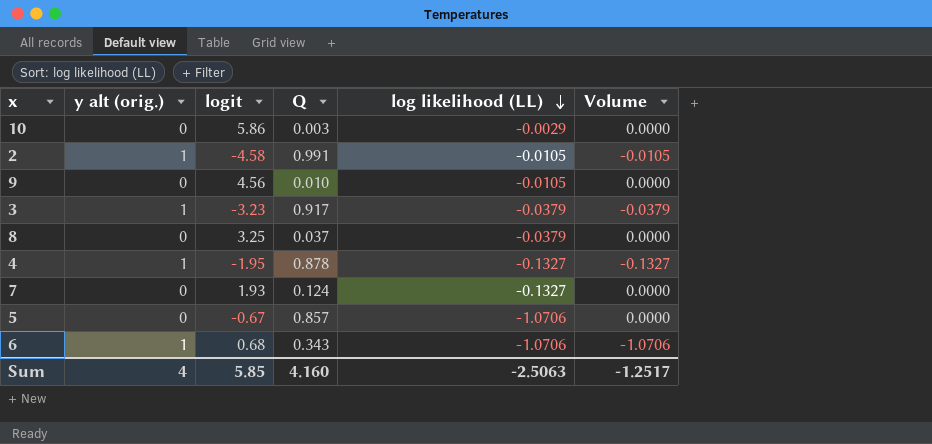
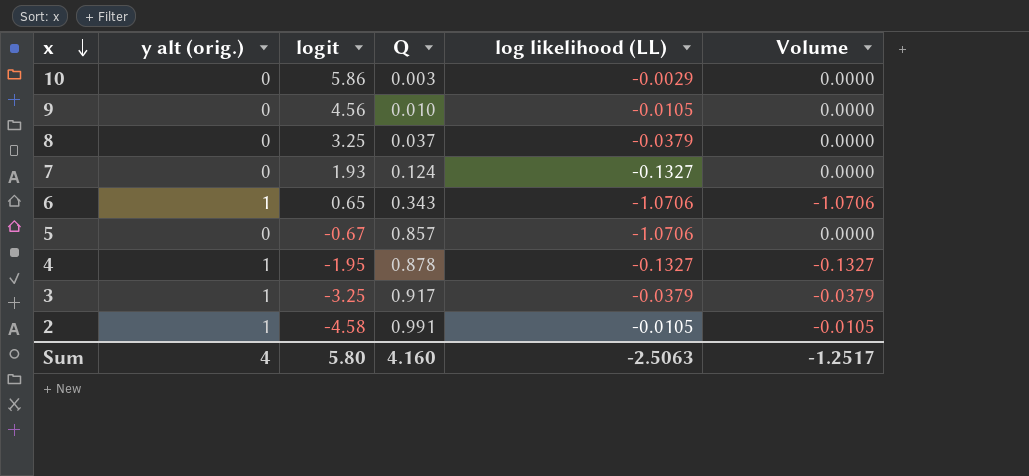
row order: log likelihood (LL) descending -> x descending
6 | logit: 0.68 -> 0.65
3 | logit: -3.23 -> -3.25
Sum | logit: 5.85 -> 5.80

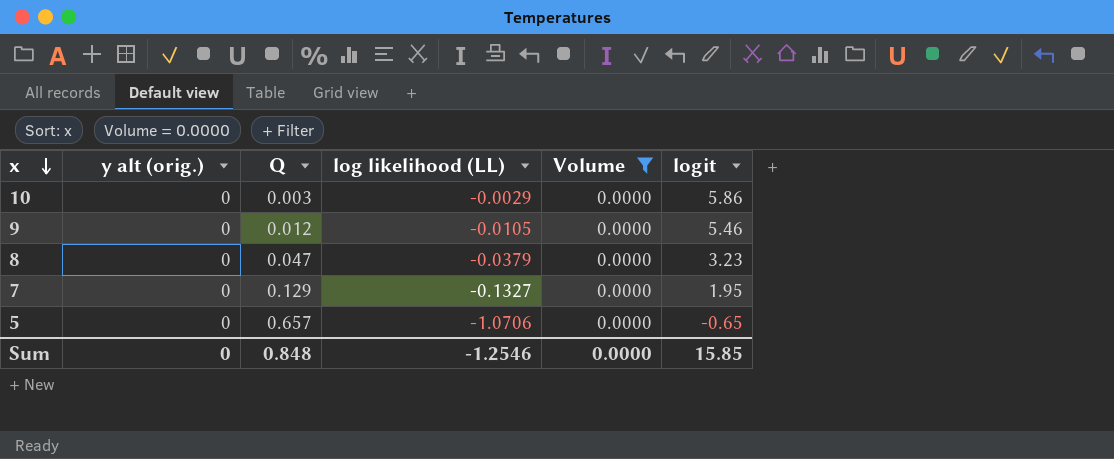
filter: none -> Volume = 0.0000
column logit | position: 3 -> 6
9 | Q: 0.010 -> 0.012
9 | logit: 4.56 -> 5.46
8 | Q: 0.037 -> 0.047
8 | logit: 3.25 -> 3.23
7 | Q: 0.124 -> 0.129
7 | logit: 1.93 -> 1.95
5 | Q: 0.857 -> 0.657
5 | logit: -0.67 -> -0.65
Sum | y alt (orig.): 4 -> 0
Sum | Q: 4.160 -> 0.848
Sum | log likelihood (LL): -2.5063 -> -1.2546
Sum | Volume: -1.2517 -> 0.0000
Sum | logit: 5.80 -> 15.85

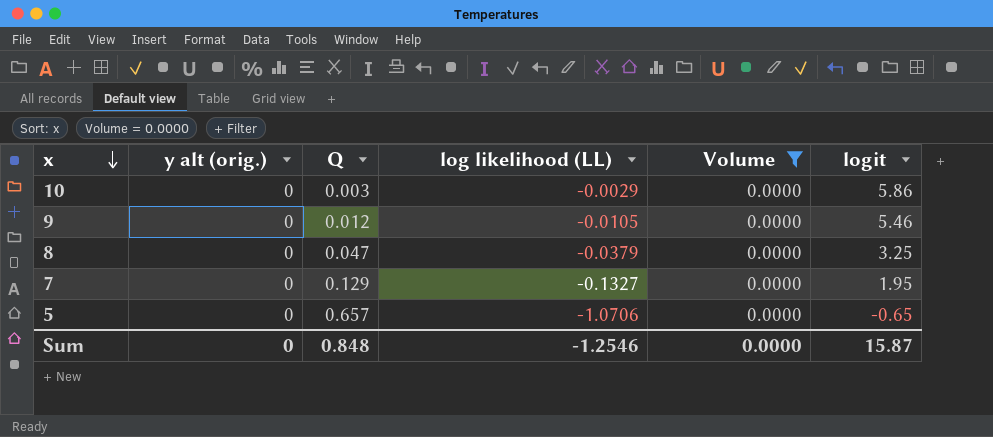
8 | logit: 3.23 -> 3.25
Sum | logit: 15.85 -> 15.87

